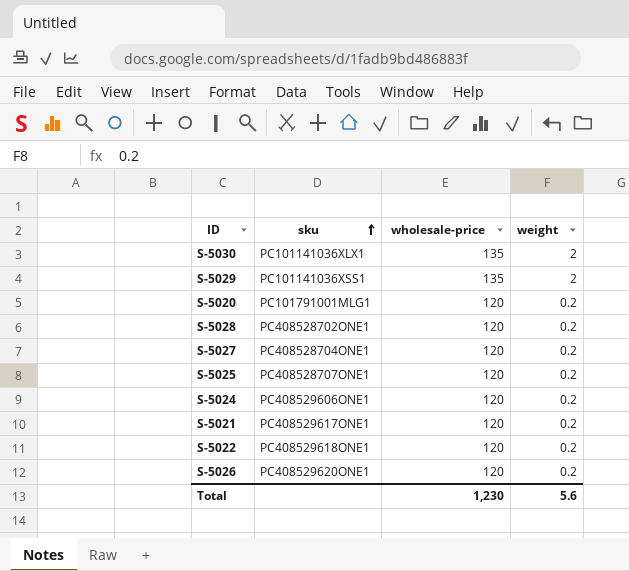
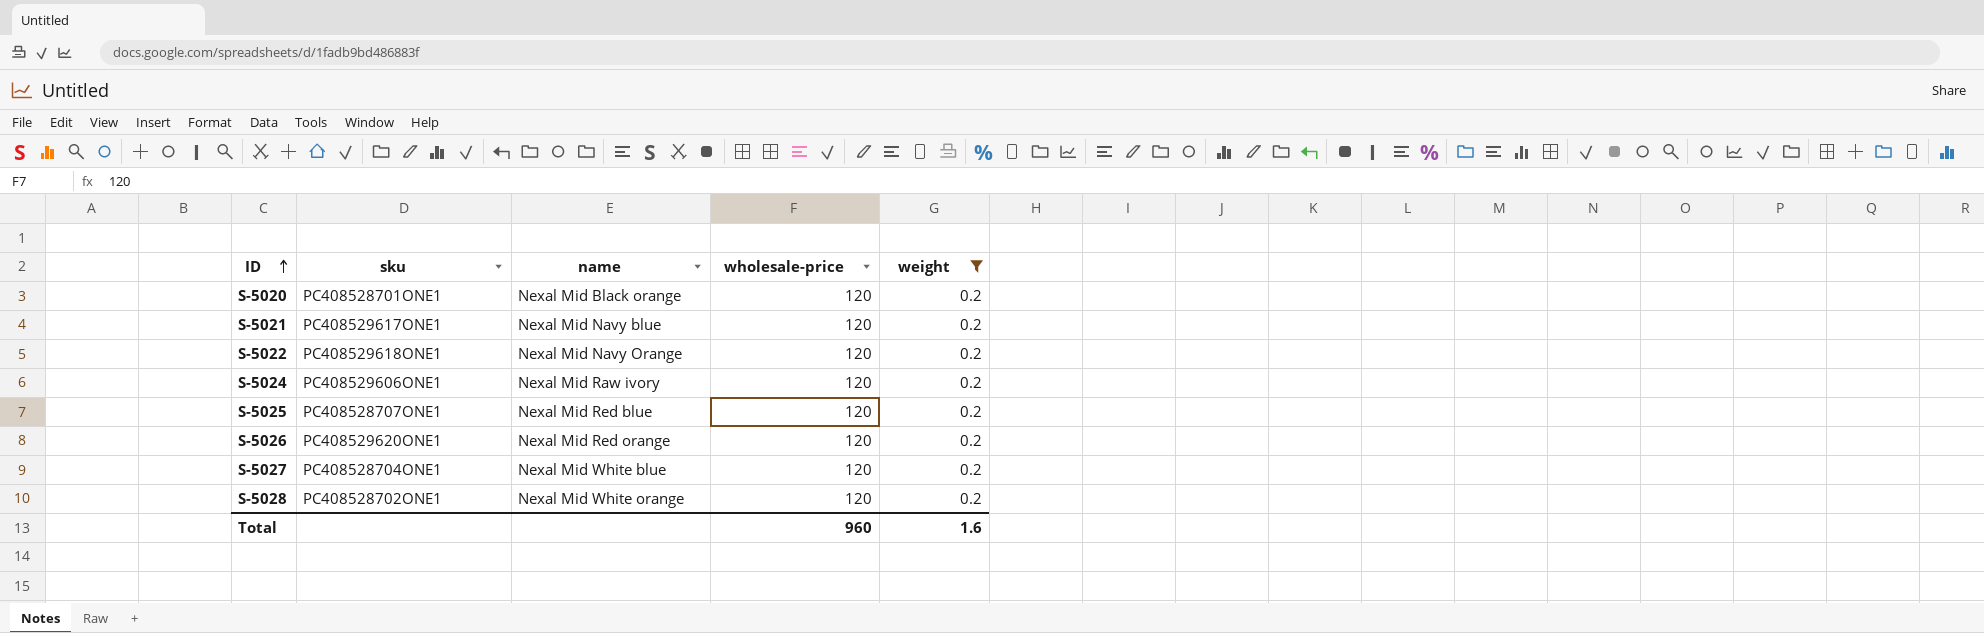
filter: none -> weight = 0.2
row order: sku ascending -> ID ascending
column name | position: none -> 3
S-5020 | sku: PC101791001MLG1 -> PC408528701ONE1
Total | wholesale-price: 1,230 -> 960
Total | weight: 5.6 -> 1.6

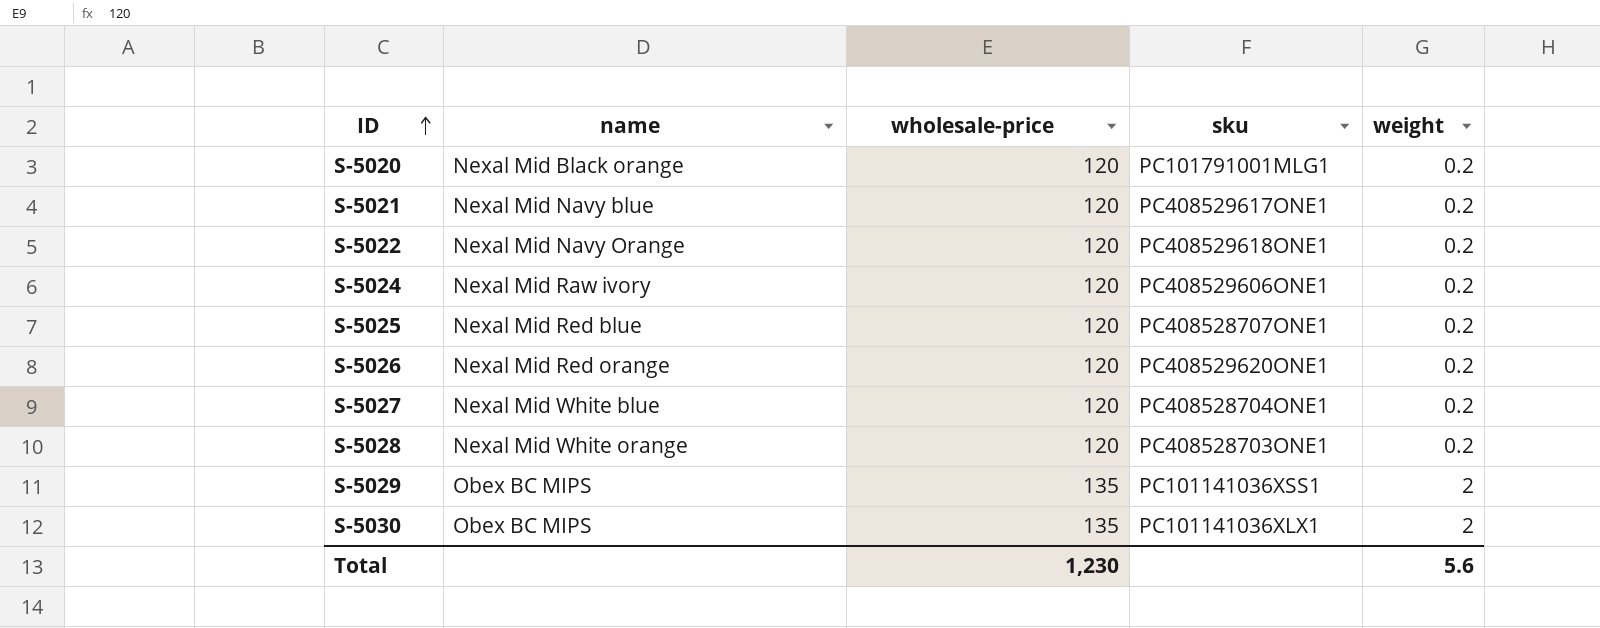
filter: weight = 0.2 -> none
column sku | position: 2 -> 4
S-5020 | sku: PC408528701ONE1 -> PC101791001MLG1
S-5028 | sku: PC408528702ONE1 -> PC408528703ONE1
Total | wholesale-price: 960 -> 1,230
Total | weight: 1.6 -> 5.6

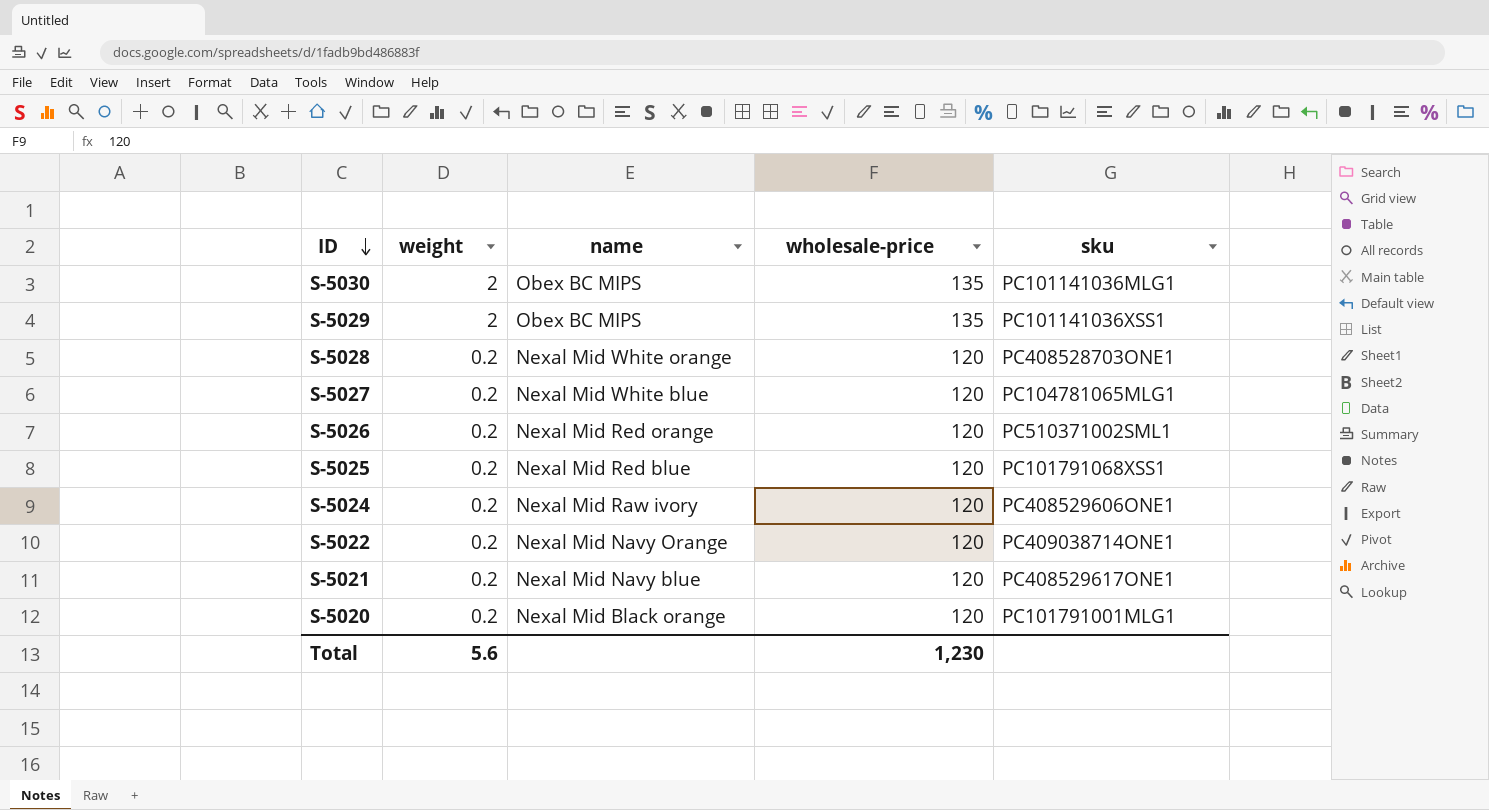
row order: ID ascending -> ID descending
column weight | position: 5 -> 2
S-5030 | sku: PC101141036XLX1 -> PC101141036MLG1
S-5027 | sku: PC408528704ONE1 -> PC104781065MLG1
S-5026 | sku: PC408529620ONE1 -> PC510371002SML1
S-5025 | sku: PC408528707ONE1 -> PC101791068XSS1
S-5022 | sku: PC408529618ONE1 -> PC409038714ONE1

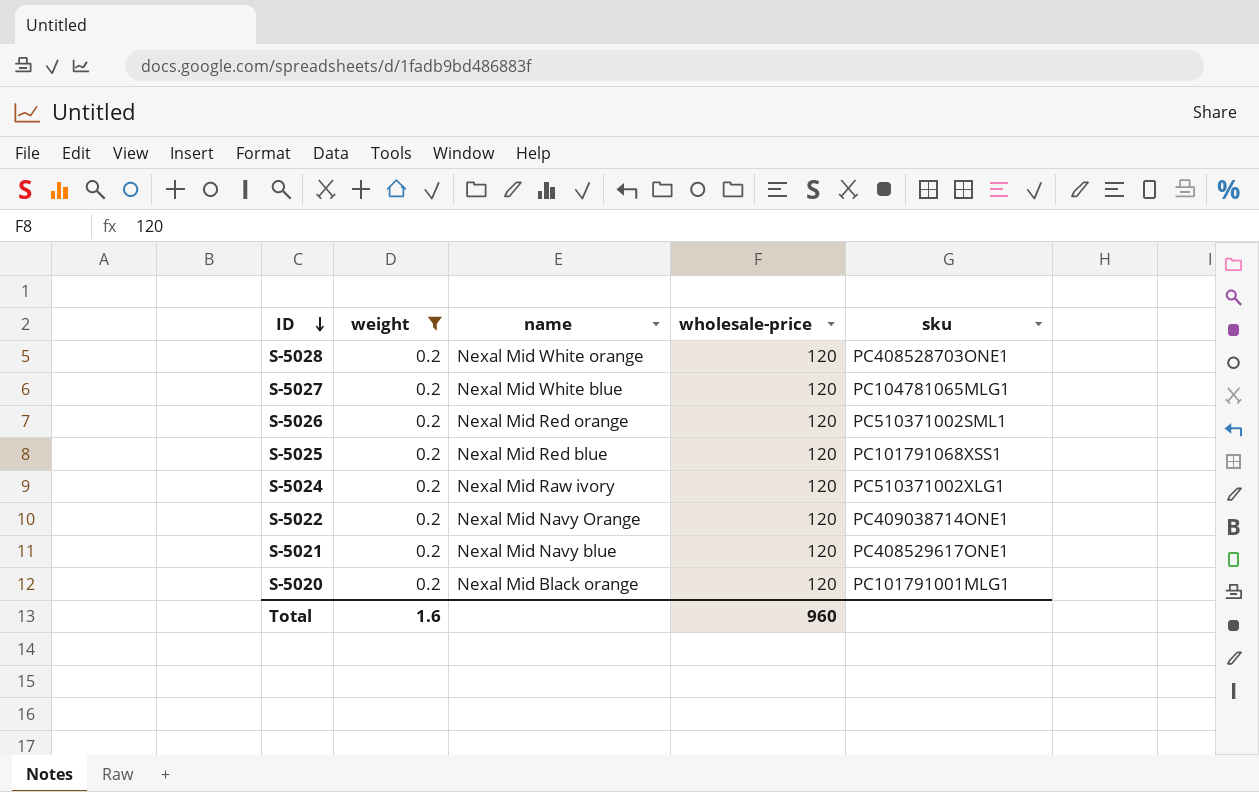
filter: none -> weight = 0.2
S-5024 | sku: PC408529606ONE1 -> PC510371002XLG1
Total | weight: 5.6 -> 1.6
Total | wholesale-price: 1,230 -> 960

